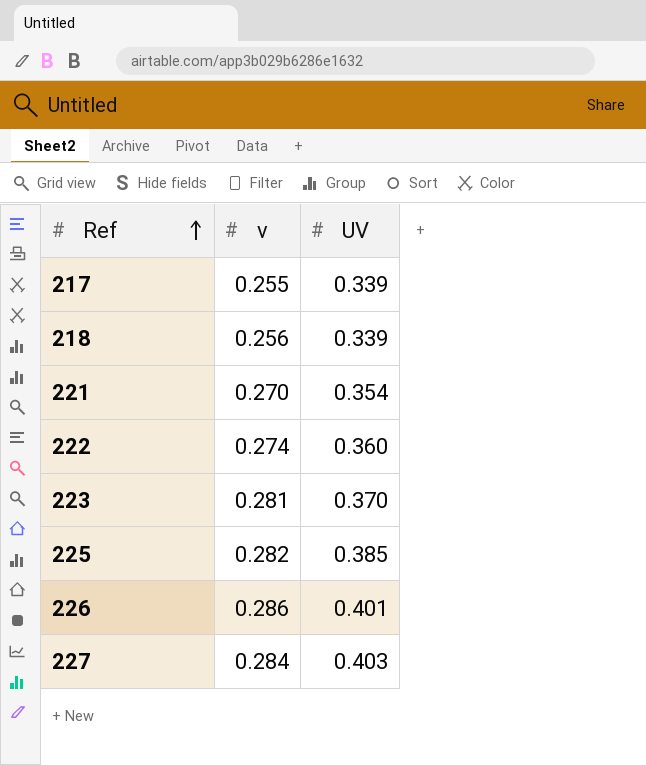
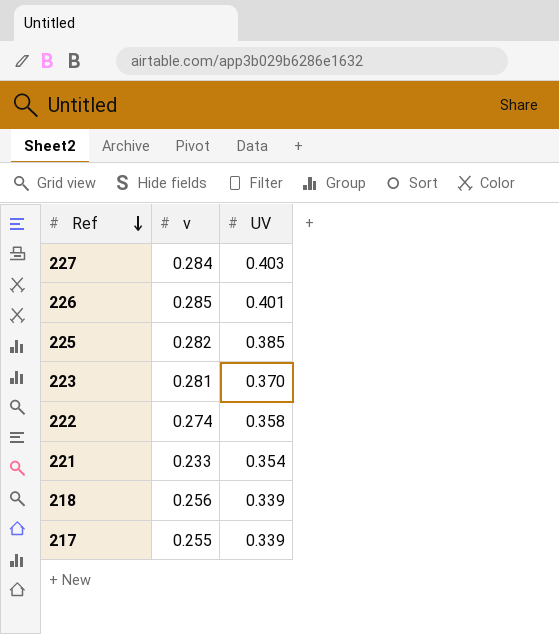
row order: Ref ascending -> Ref descending
226 | v: 0.286 -> 0.285
222 | UV: 0.360 -> 0.358
221 | v: 0.270 -> 0.233

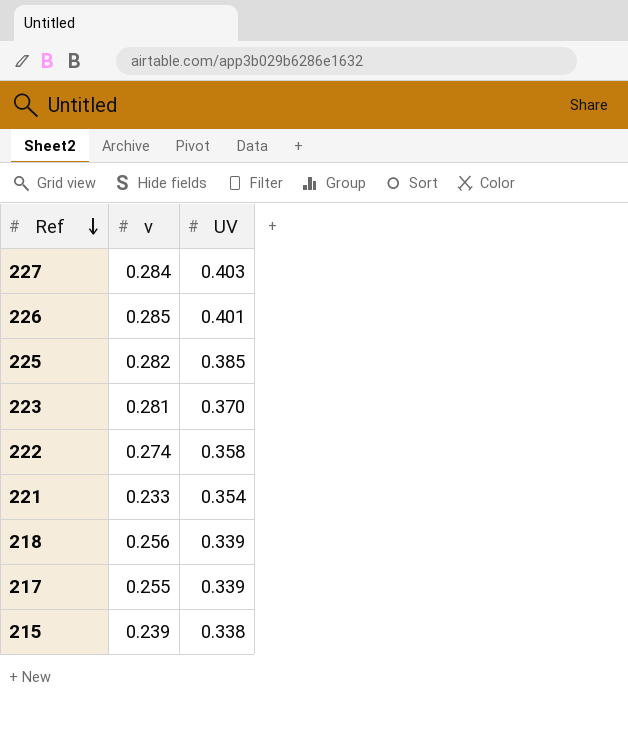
row 215: none -> 0.239 | 0.338

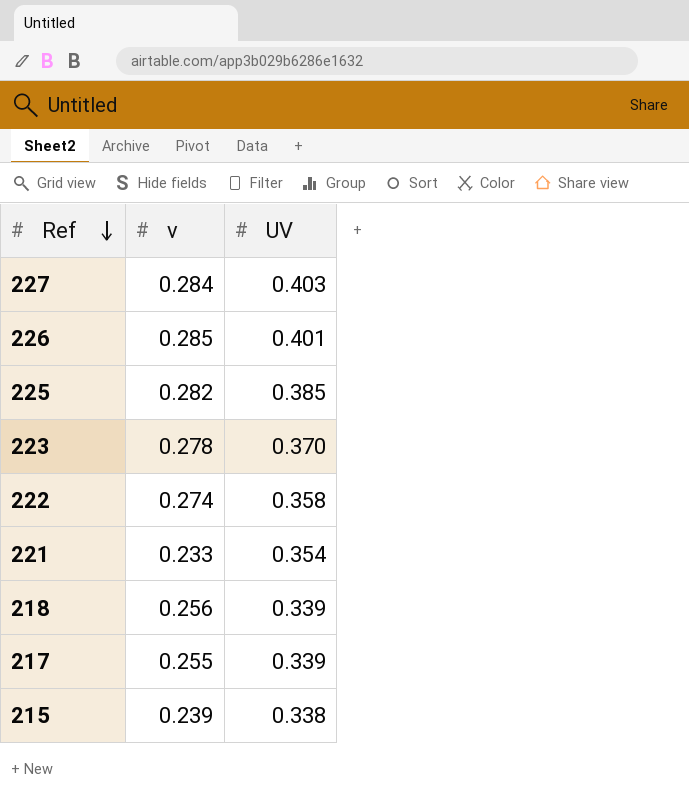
223 | v: 0.281 -> 0.278

